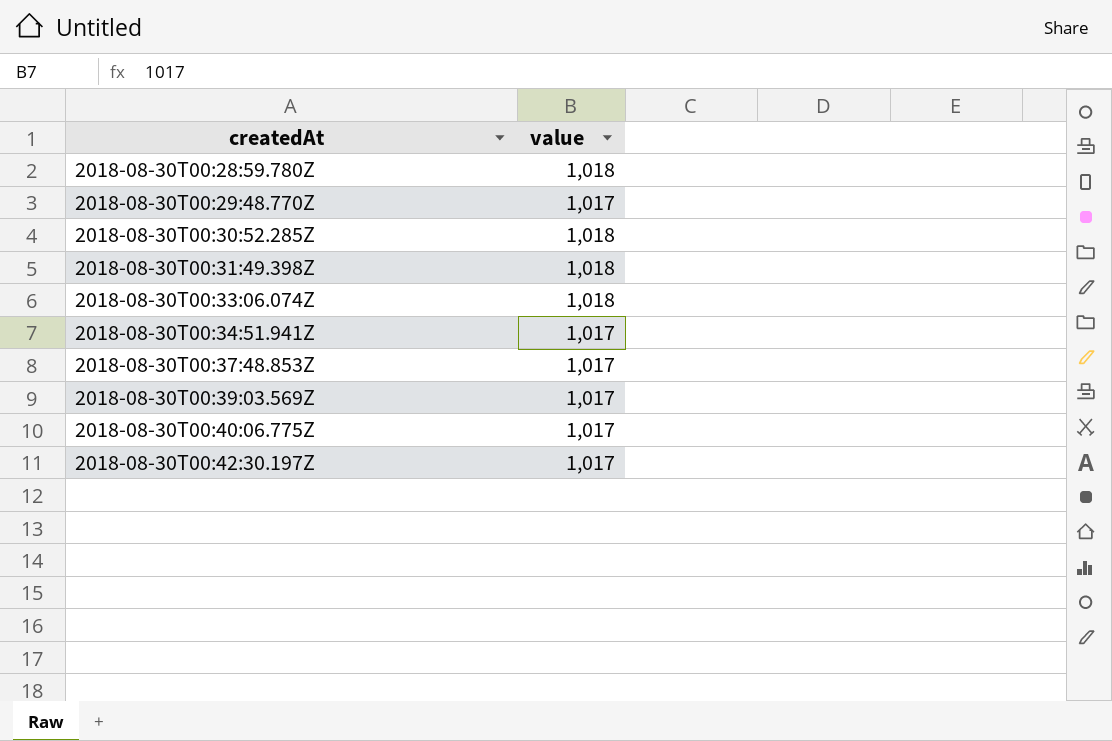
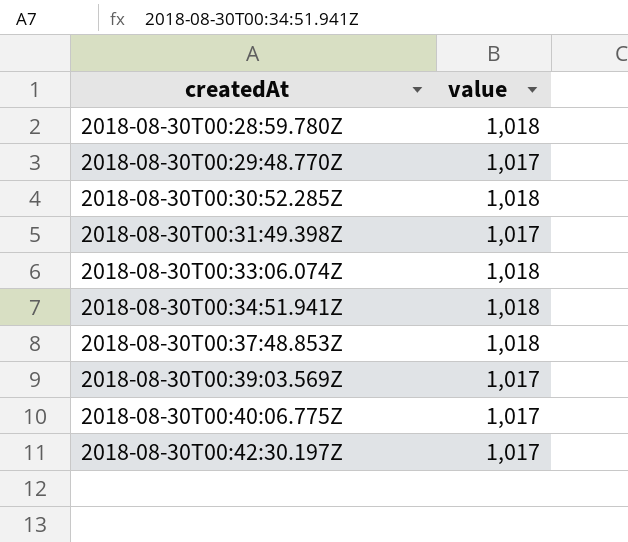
2018-08-30T00:31:49.398Z | value: 1,018 -> 1,017
2018-08-30T00:34:51.941Z | value: 1,017 -> 1,018
2018-08-30T00:37:48.853Z | value: 1,017 -> 1,018

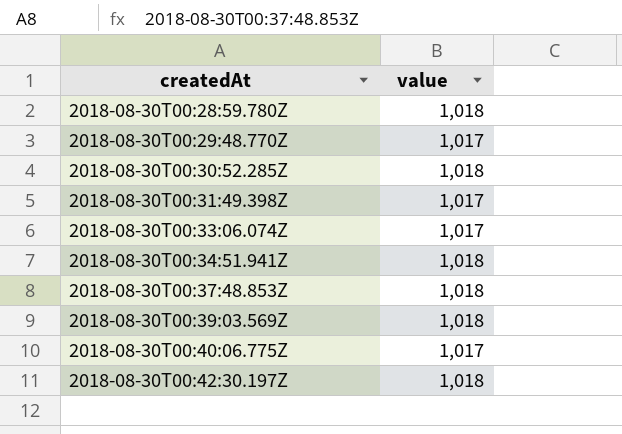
2018-08-30T00:33:06.074Z | value: 1,018 -> 1,017
2018-08-30T00:39:03.569Z | value: 1,017 -> 1,018
2018-08-30T00:42:30.197Z | value: 1,017 -> 1,018

